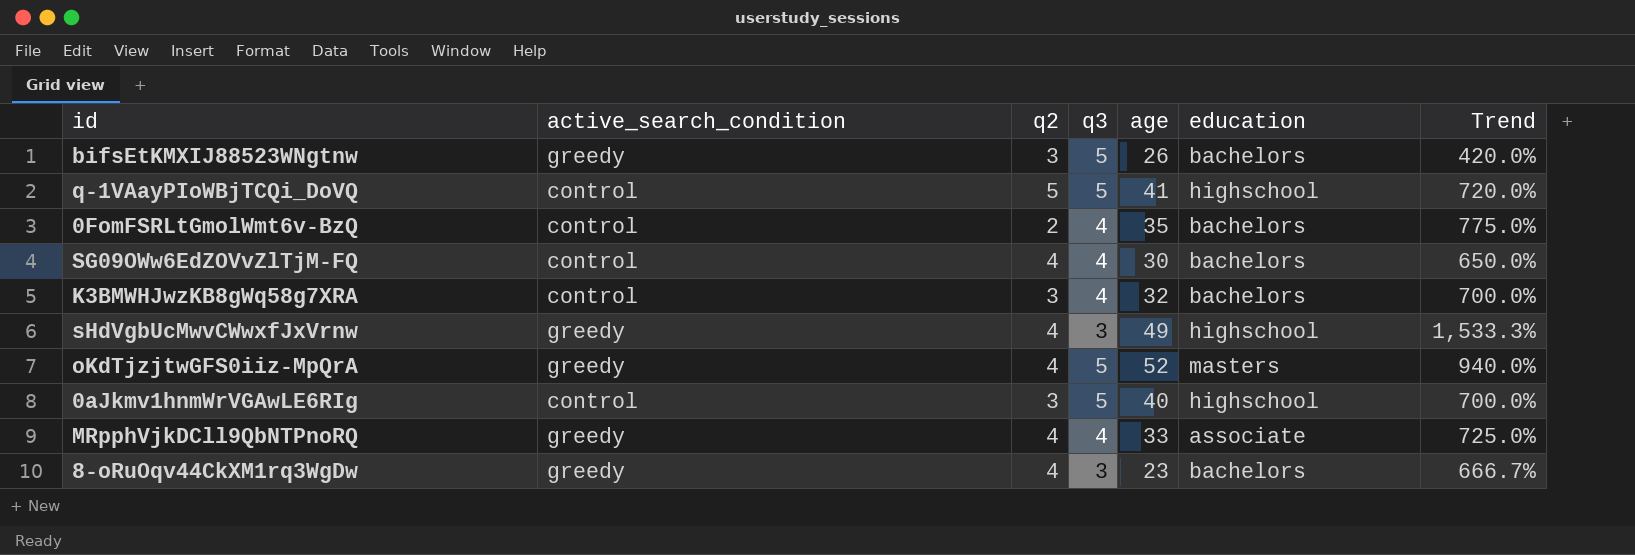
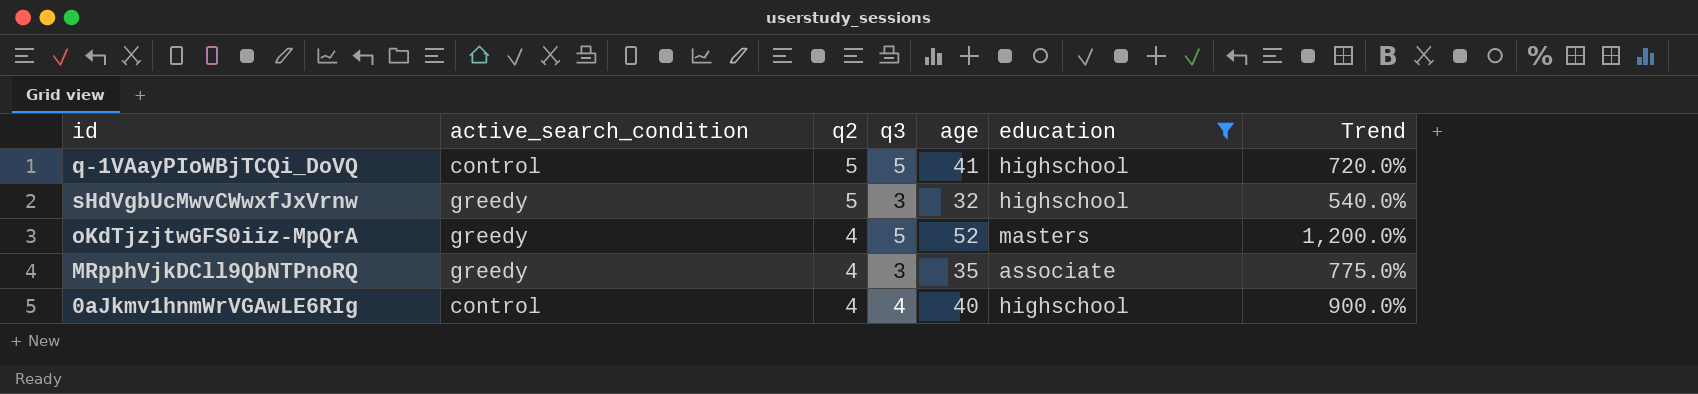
filter: none -> education != bachelors
row order: none -> q2 descending
column Trend | formula: ([age] - [q3]) / [q3] -> ([age] - [q2]) / [q2]
sHdVgbUcMwvCWwxfJxVrnw | q2: 4 -> 5
sHdVgbUcMwvCWwxfJxVrnw | age: 49 -> 32
MRpphVjkDCll9QbNTPnoRQ | q3: 4 -> 3
MRpphVjkDCll9QbNTPnoRQ | age: 33 -> 35
0aJkmv1hnmWrVGAwLE6RIg | q2: 3 -> 4
0aJkmv1hnmWrVGAwLE6RIg | q3: 5 -> 4

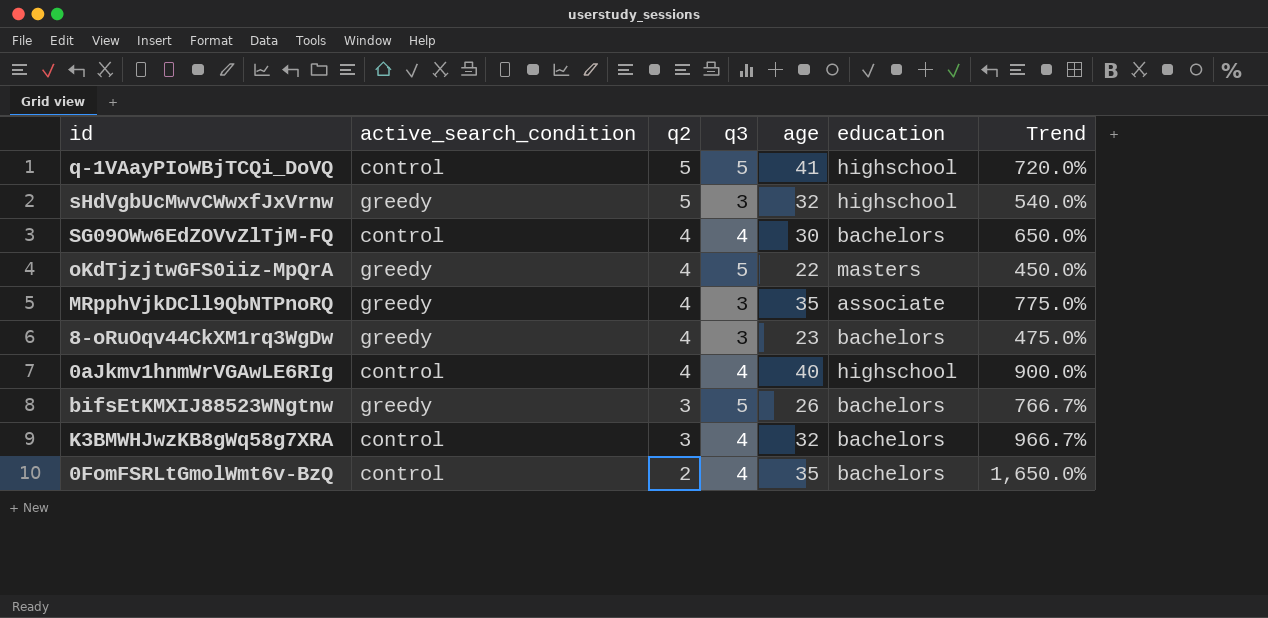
filter: education != bachelors -> none
oKdTjzjtwGFS0iiz-MpQrA | age: 52 -> 22
oKdTjzjtwGFS0iiz-MpQrA | Trend: 1,200.0% -> 450.0%

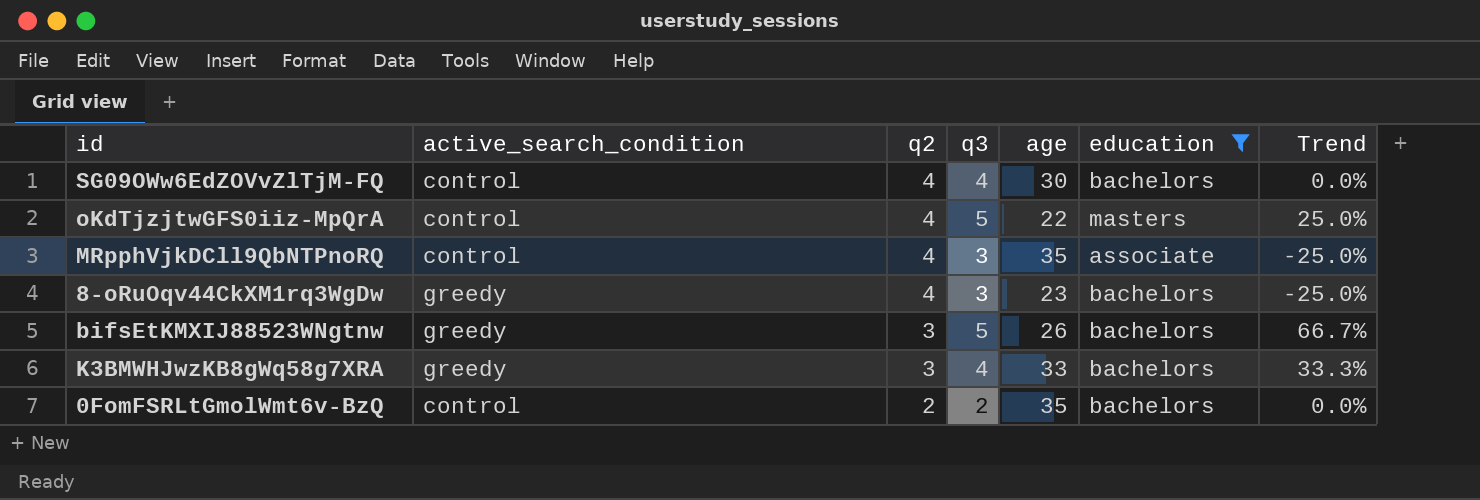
filter: none -> education != highschool
column Trend | formula: ([age] - [q2]) / [q2] -> ([q3] - [q2]) / [q2]
oKdTjzjtwGFS0iiz-MpQrA | active_search_condition: greedy -> control
MRpphVjkDCll9QbNTPnoRQ | active_search_condition: greedy -> control
K3BMWHJwzKB8gWq58g7XRA | active_search_condition: control -> greedy
K3BMWHJwzKB8gWq58g7XRA | age: 32 -> 33
0FomFSRLtGmolWmt6v-BzQ | q3: 4 -> 2

